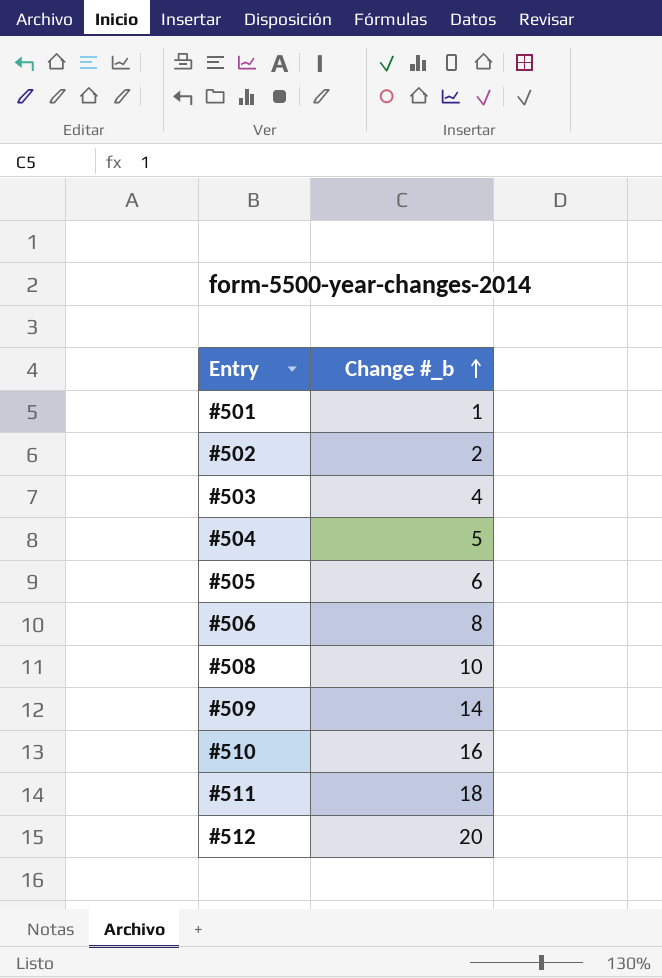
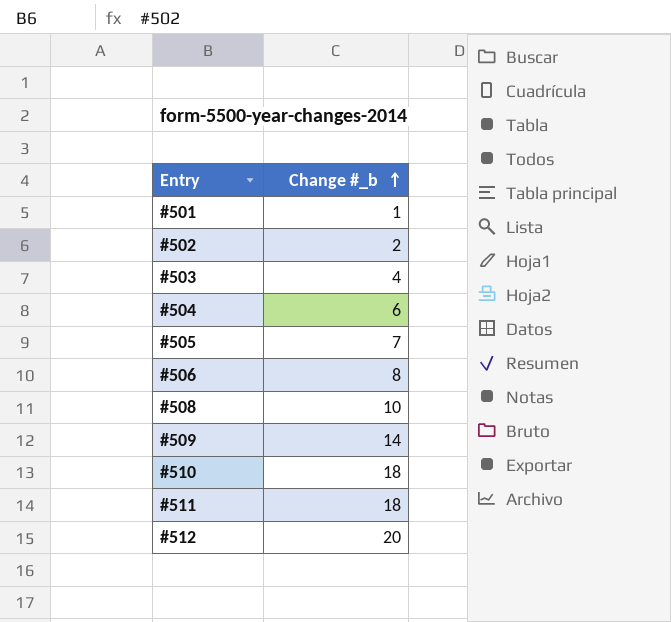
#504 | Change #_b: 5 -> 6
#505 | Change #_b: 6 -> 7
#510 | Change #_b: 16 -> 18

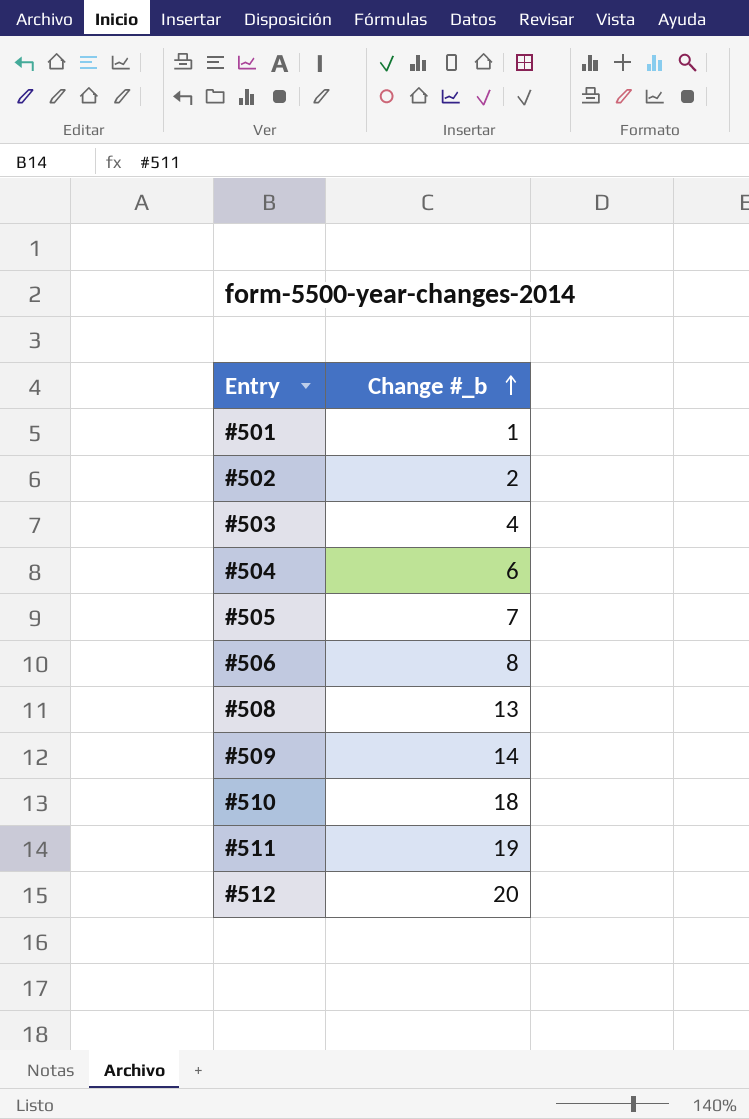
#508 | Change #_b: 10 -> 13
#511 | Change #_b: 18 -> 19

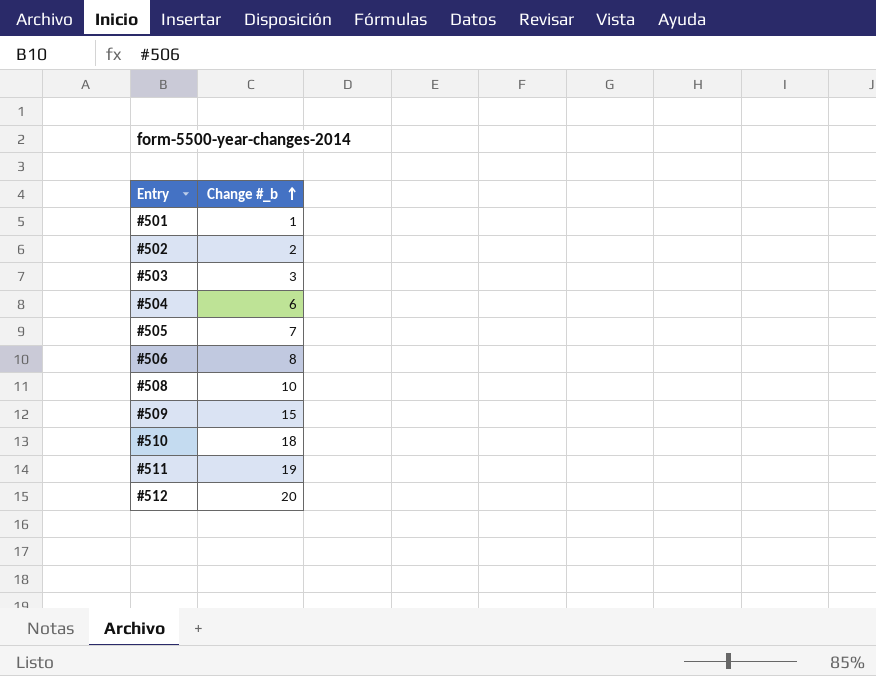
#503 | Change #_b: 4 -> 3
#508 | Change #_b: 13 -> 10
#509 | Change #_b: 14 -> 15

